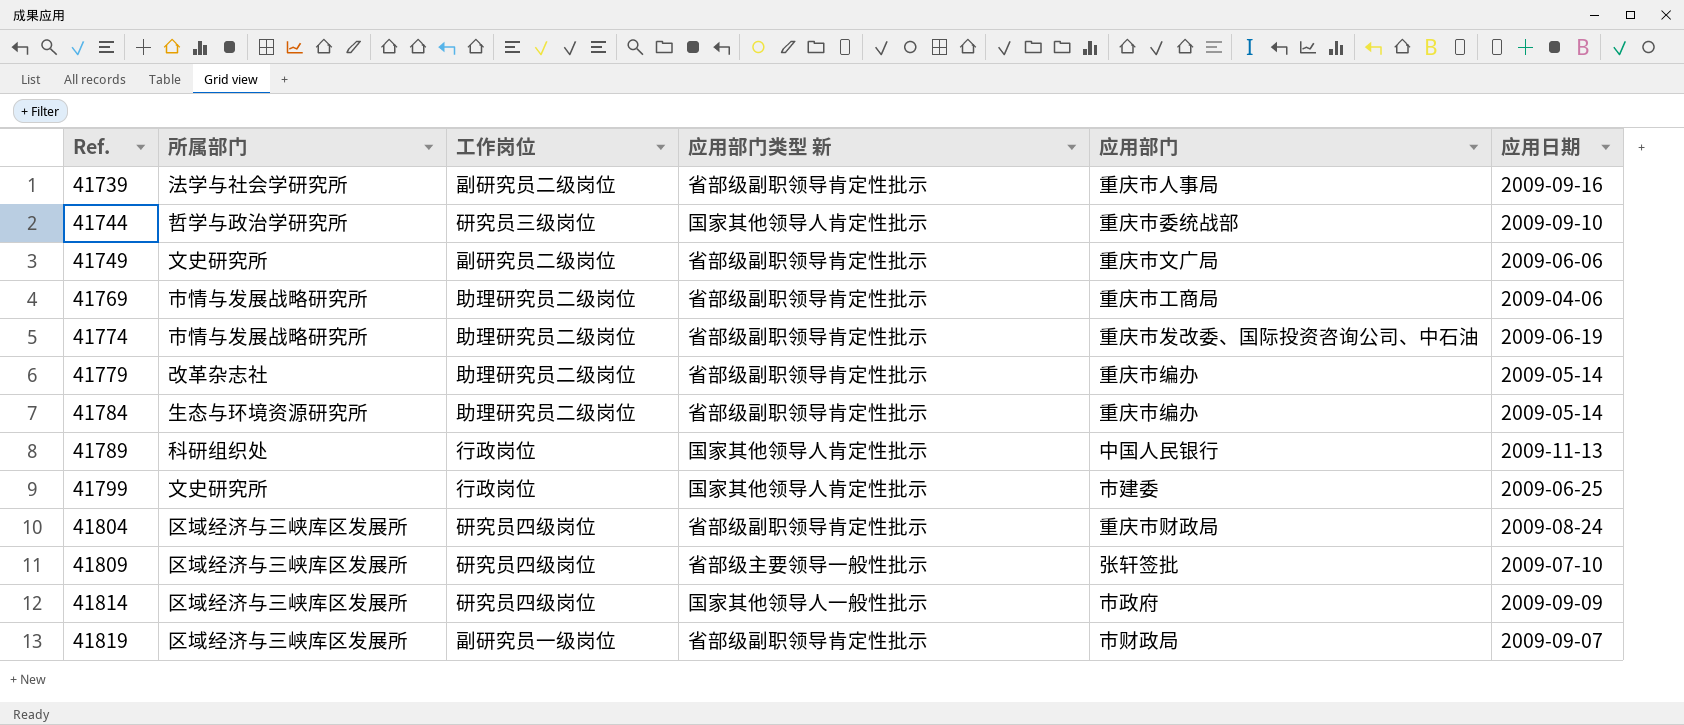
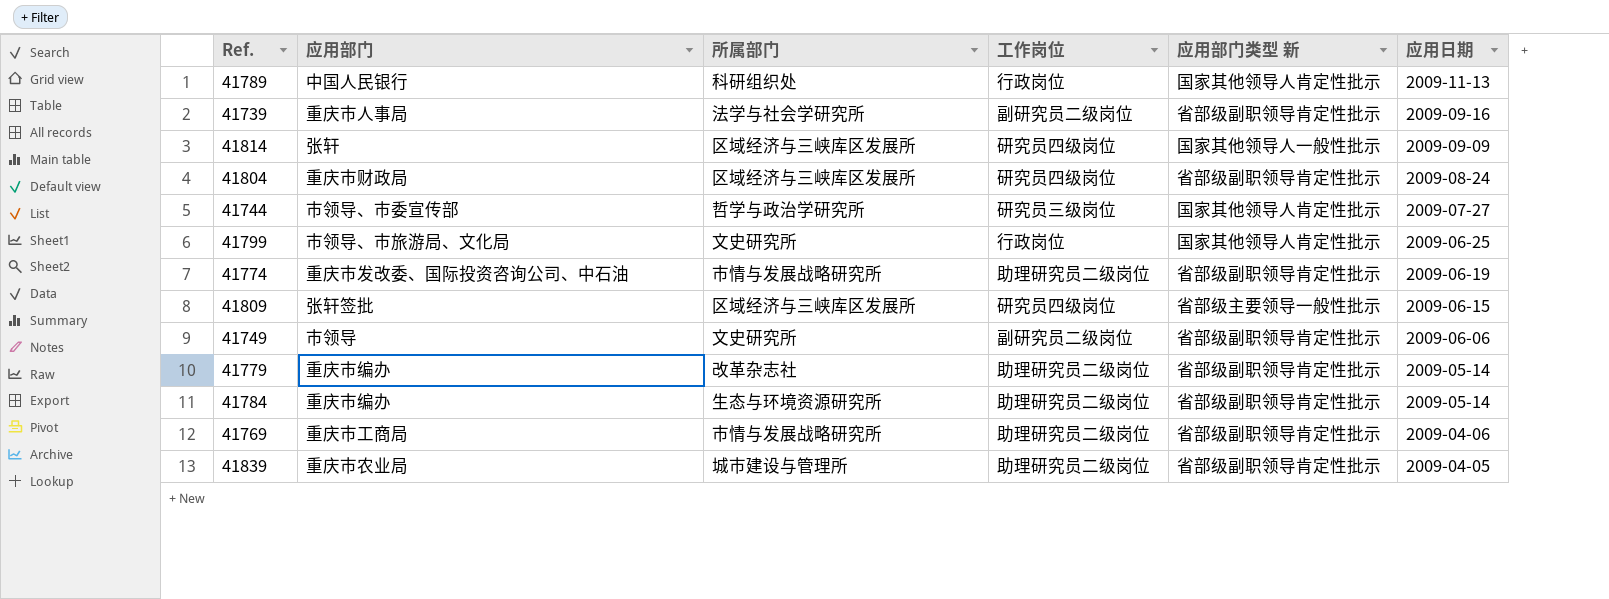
row order: Ref. ascending -> 应用日期 descending
column 应用部门 | position: 5 -> 2
row 41819: 区域经济与三峡库区发展所 | 副研究员一级岗位 | 省部级副职领导肯定性批示 | 市财政局 | 2009-09-07 -> none
41814 | 应用部门: 市政府 -> 张轩
41744 | 应用部门: 重庆市委统战部 -> 市领导、市委宣传部
41744 | 应用日期: 2009-09-10 -> 2009-07-27
41799 | 应用部门: 市建委 -> 市领导、市旅游局、文化局
41809 | 应用日期: 2009-07-10 -> 2009-06-15
41749 | 应用部门: 重庆市文广局 -> 市领导
row 41839: none -> 重庆市农业局 | 城市建设与管理所 | 助理研究员二级岗位 | 省部级副职领导肯定性批示 | 2009-04-05

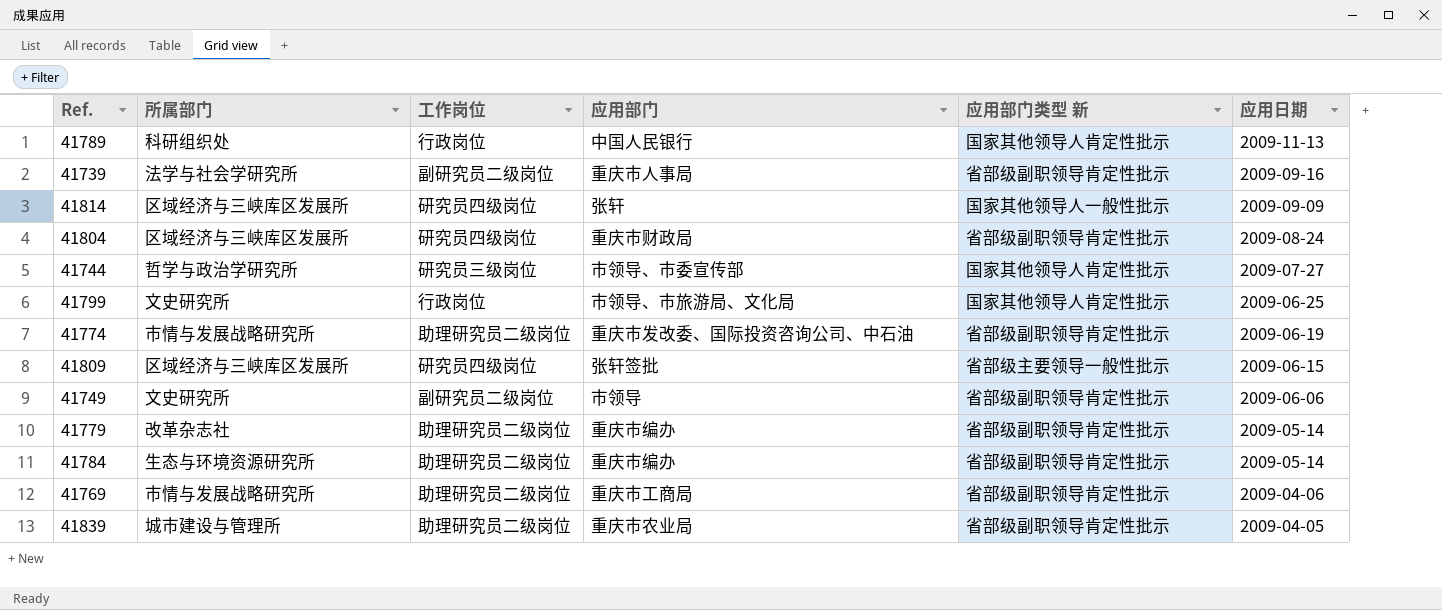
column 应用部门 | position: 2 -> 4

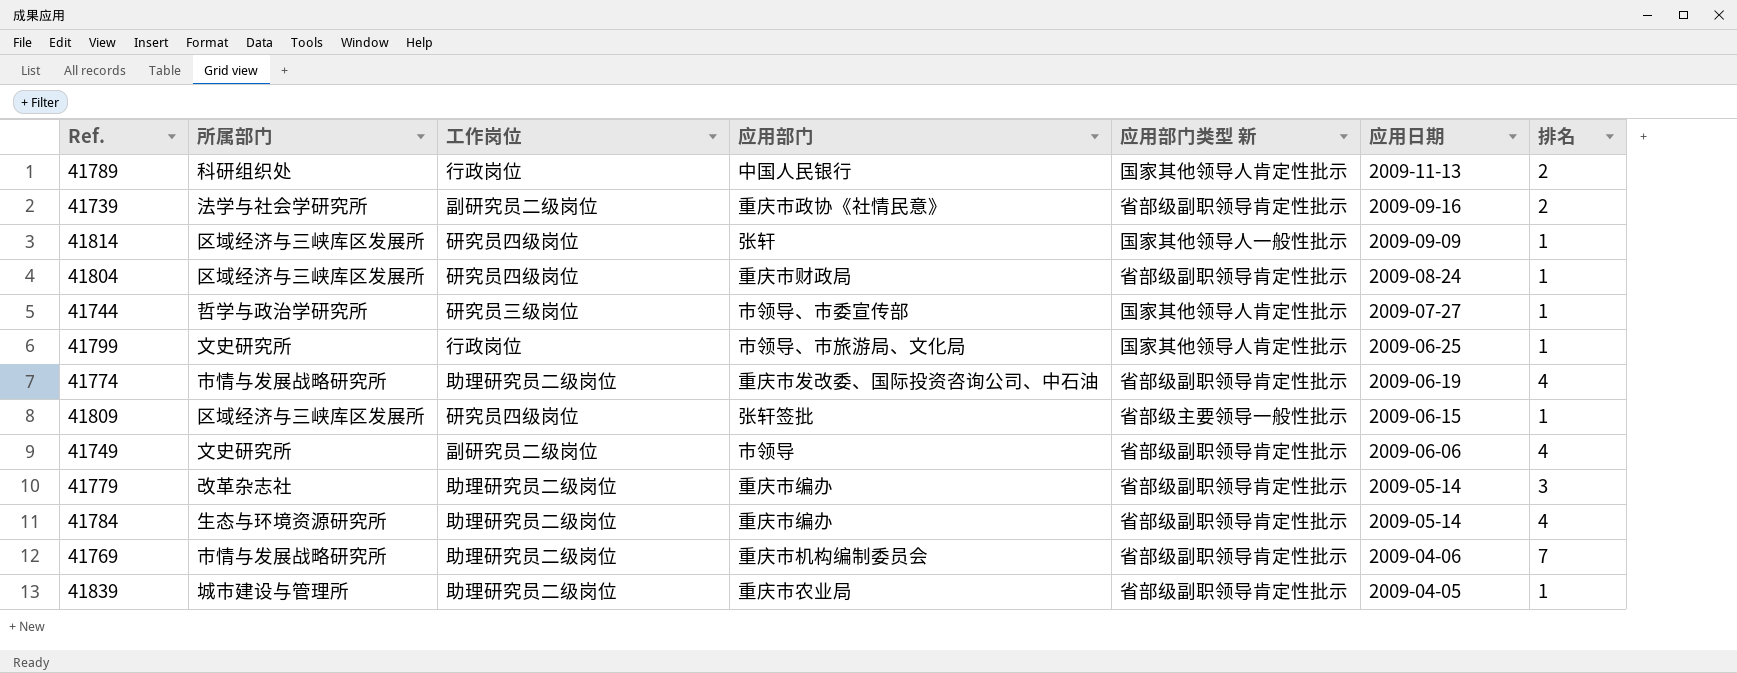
column 排名 | position: none -> 7
41739 | 应用部门: 重庆市人事局 -> 重庆市政协《社情民意》
41769 | 应用部门: 重庆市工商局 -> 重庆市机构编制委员会

